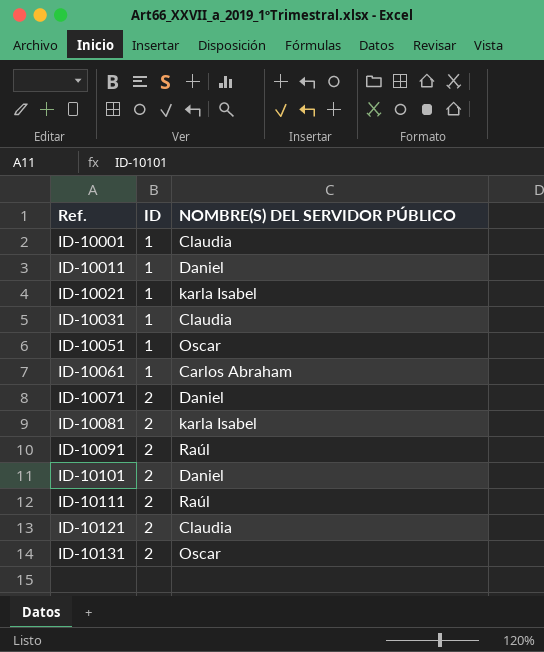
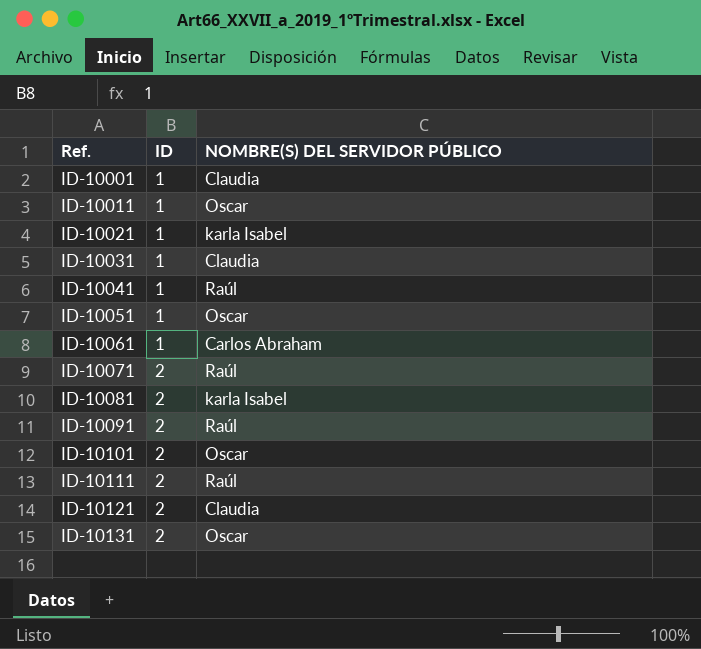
ID-10011 | NOMBRE(S) DEL SERVIDOR PÚBLICO: Daniel -> Oscar
row ID-10041: none -> 1 | Raúl
ID-10071 | NOMBRE(S) DEL SERVIDOR PÚBLICO: Daniel -> Raúl
ID-10101 | NOMBRE(S) DEL SERVIDOR PÚBLICO: Daniel -> Oscar

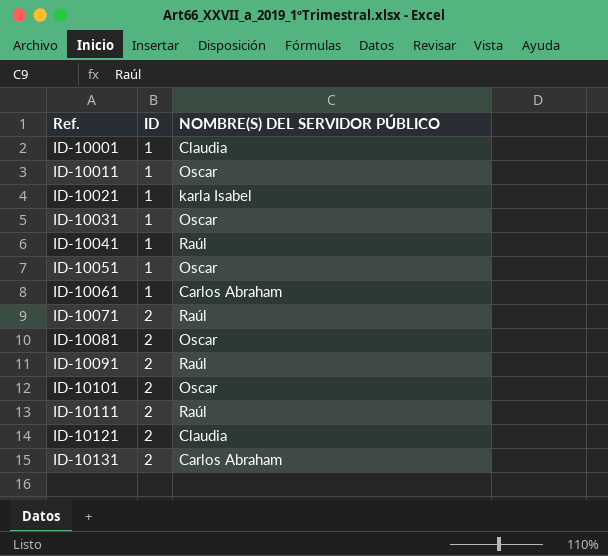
ID-10031 | NOMBRE(S) DEL SERVIDOR PÚBLICO: Claudia -> Oscar
ID-10081 | NOMBRE(S) DEL SERVIDOR PÚBLICO: karla Isabel -> Oscar
ID-10131 | NOMBRE(S) DEL SERVIDOR PÚBLICO: Oscar -> Carlos Abraham

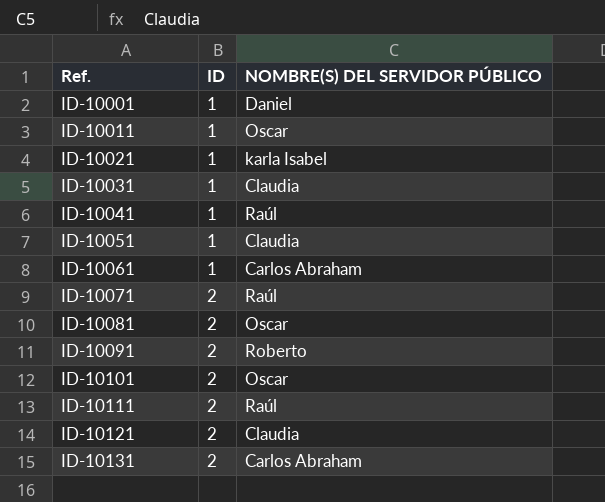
ID-10001 | NOMBRE(S) DEL SERVIDOR PÚBLICO: Claudia -> Daniel
ID-10031 | NOMBRE(S) DEL SERVIDOR PÚBLICO: Oscar -> Claudia
ID-10051 | NOMBRE(S) DEL SERVIDOR PÚBLICO: Oscar -> Claudia
ID-10091 | NOMBRE(S) DEL SERVIDOR PÚBLICO: Raúl -> Roberto

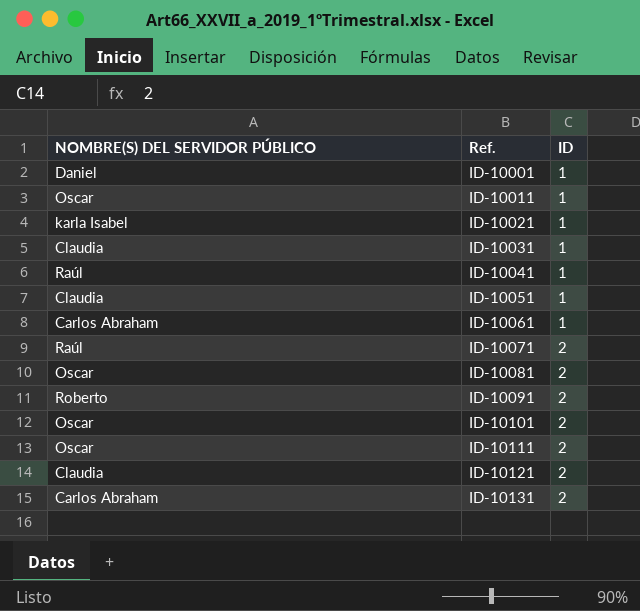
column NOMBRE(S) DEL SERVIDOR PÚBLICO | position: 3 -> 1
ID-10111 | NOMBRE(S) DEL SERVIDOR PÚBLICO: Raúl -> Oscar

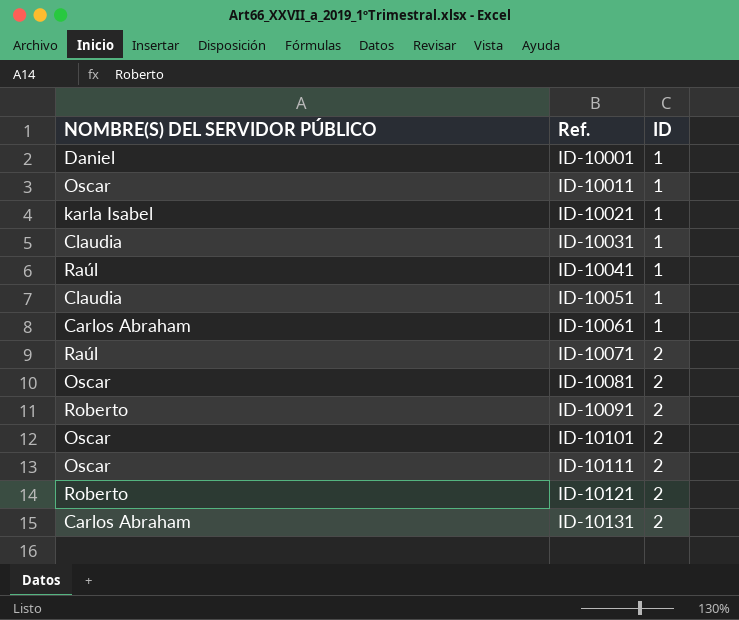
ID-10121 | NOMBRE(S) DEL SERVIDOR PÚBLICO: Claudia -> Roberto

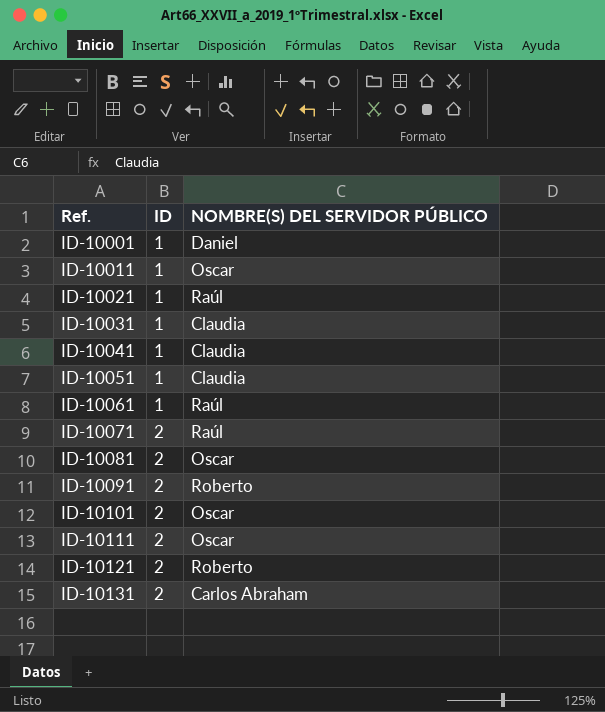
column NOMBRE(S) DEL SERVIDOR PÚBLICO | position: 1 -> 3
ID-10021 | NOMBRE(S) DEL SERVIDOR PÚBLICO: karla Isabel -> Raúl
ID-10041 | NOMBRE(S) DEL SERVIDOR PÚBLICO: Raúl -> Claudia
ID-10061 | NOMBRE(S) DEL SERVIDOR PÚBLICO: Carlos Abraham -> Raúl

